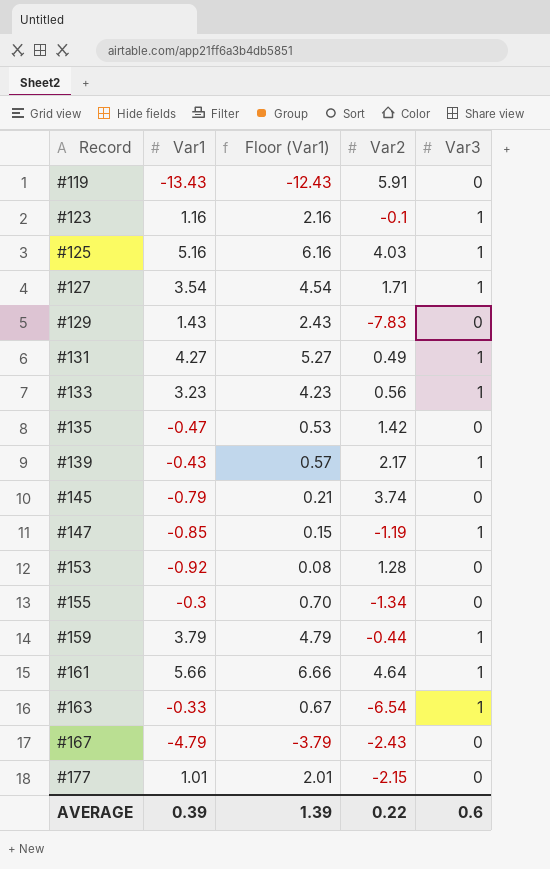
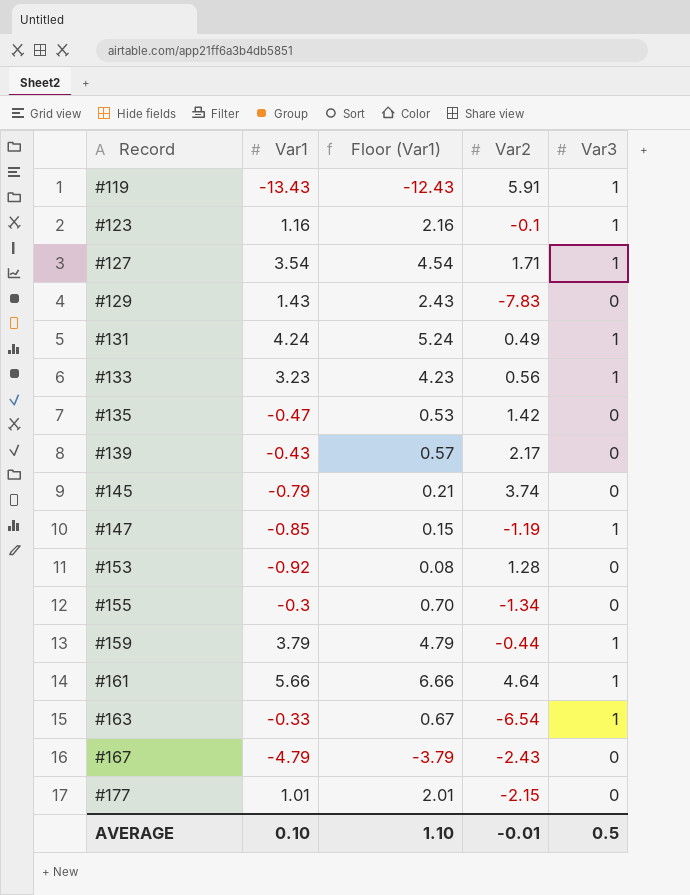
row #125: 5.16 | 6.16 | 4.03 | 1 -> none
#119 | Var3: 0 -> 1
#131 | Var1: 4.27 -> 4.24
#131 | Floor (Var1): 5.27 -> 5.24
#139 | Var3: 1 -> 0
AVERAGE | Var1: 0.39 -> 0.10
AVERAGE | Floor (Var1): 1.39 -> 1.10
AVERAGE | Var2: 0.22 -> -0.01
AVERAGE | Var3: 0.6 -> 0.5

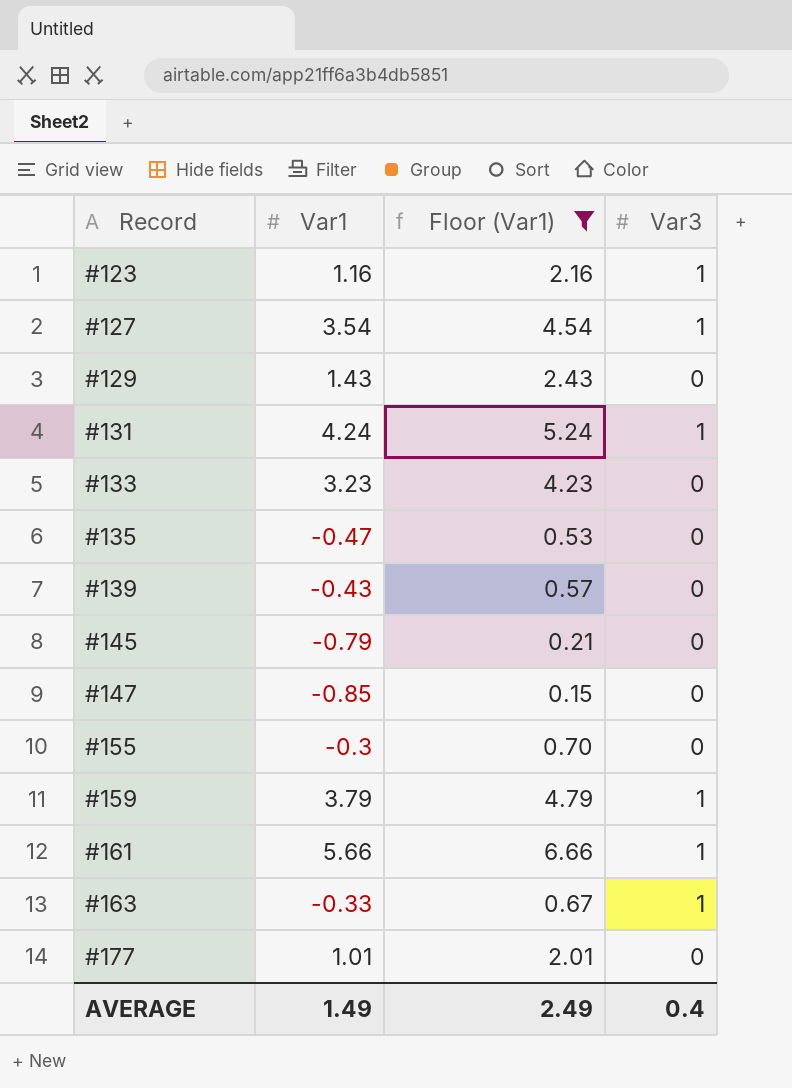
filter: none -> Floor (Var1) >= 0.15
column Var2 | position: 4 -> none
#133 | Var3: 1 -> 0
#147 | Var3: 1 -> 0
AVERAGE | Var1: 0.10 -> 1.49
AVERAGE | Floor (Var1): 1.10 -> 2.49
AVERAGE | Var3: 0.5 -> 0.4

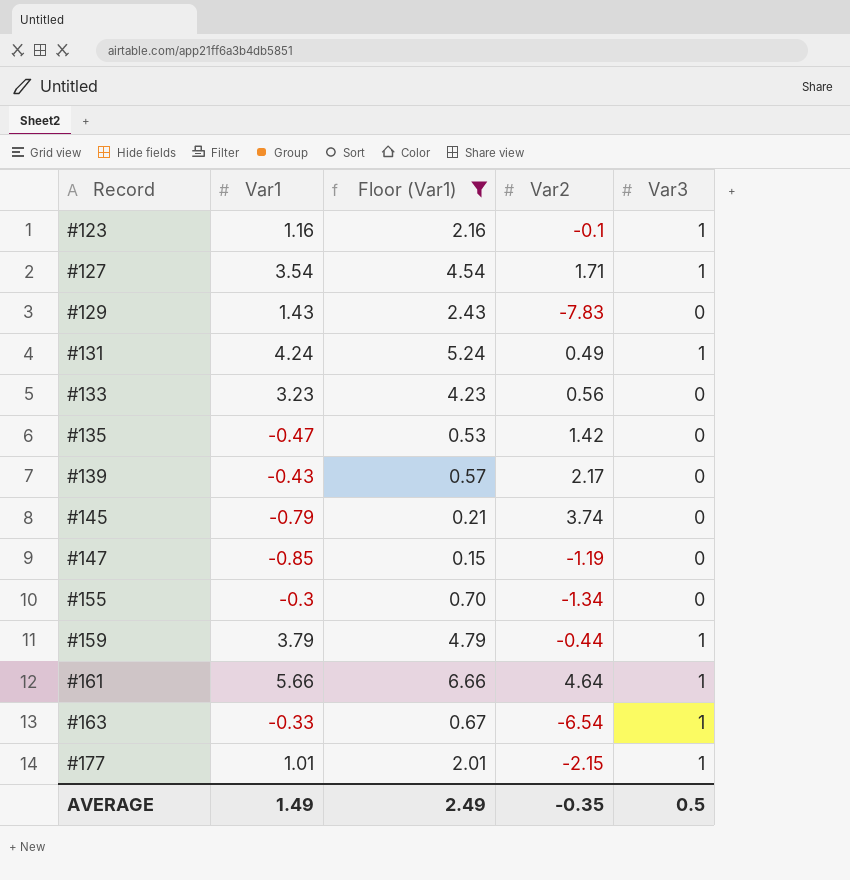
column Var2 | position: none -> 4
#177 | Var3: 0 -> 1
AVERAGE | Var3: 0.4 -> 0.5

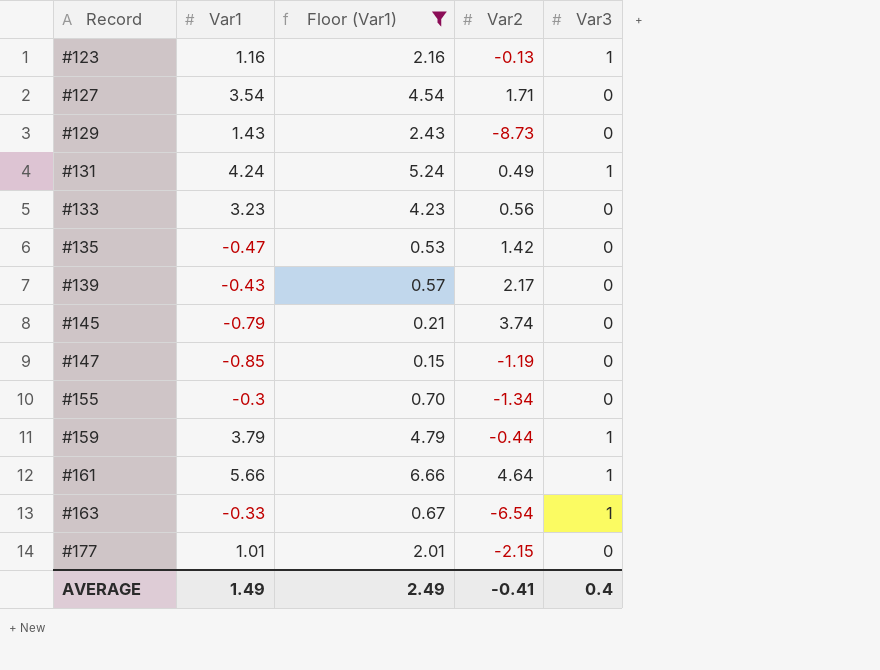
#123 | Var2: -0.1 -> -0.13
#127 | Var3: 1 -> 0
#129 | Var2: -7.83 -> -8.73
#177 | Var3: 1 -> 0
AVERAGE | Var2: -0.35 -> -0.41
AVERAGE | Var3: 0.5 -> 0.4

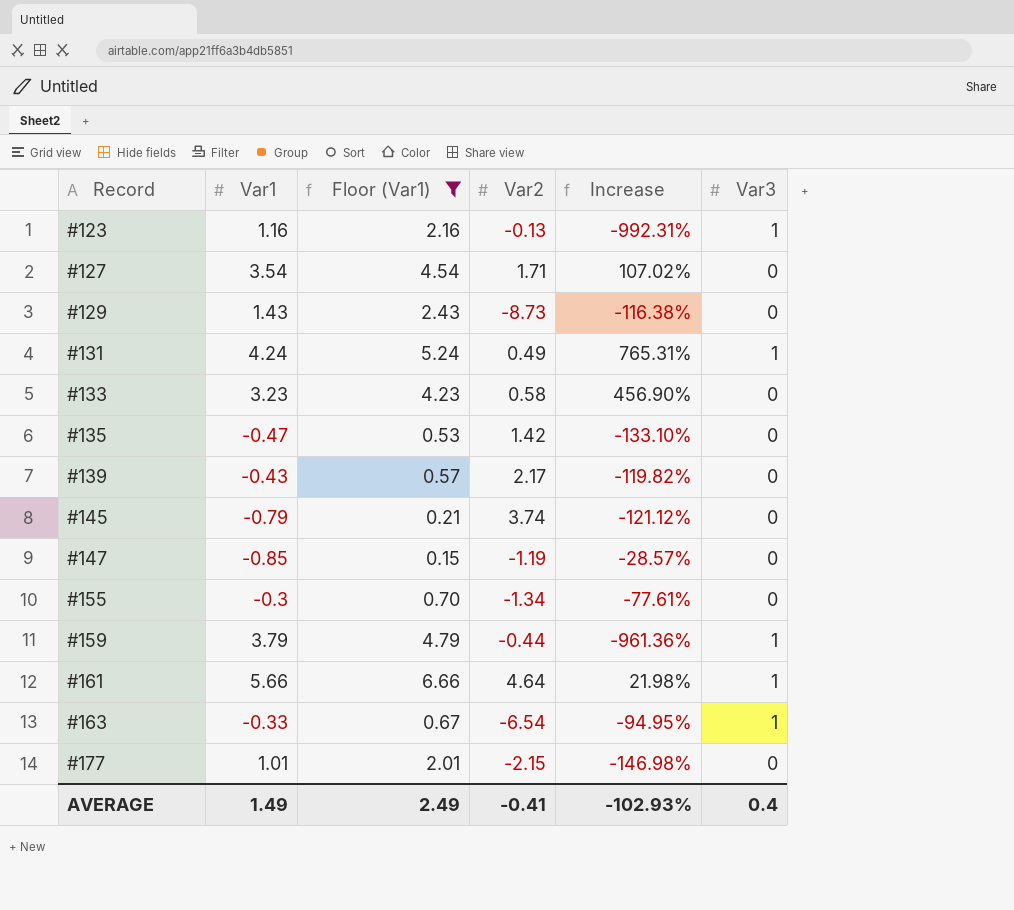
column Increase | formula: none -> ([Var1] - [Var2]) / [Var2]
#133 | Var2: 0.56 -> 0.58

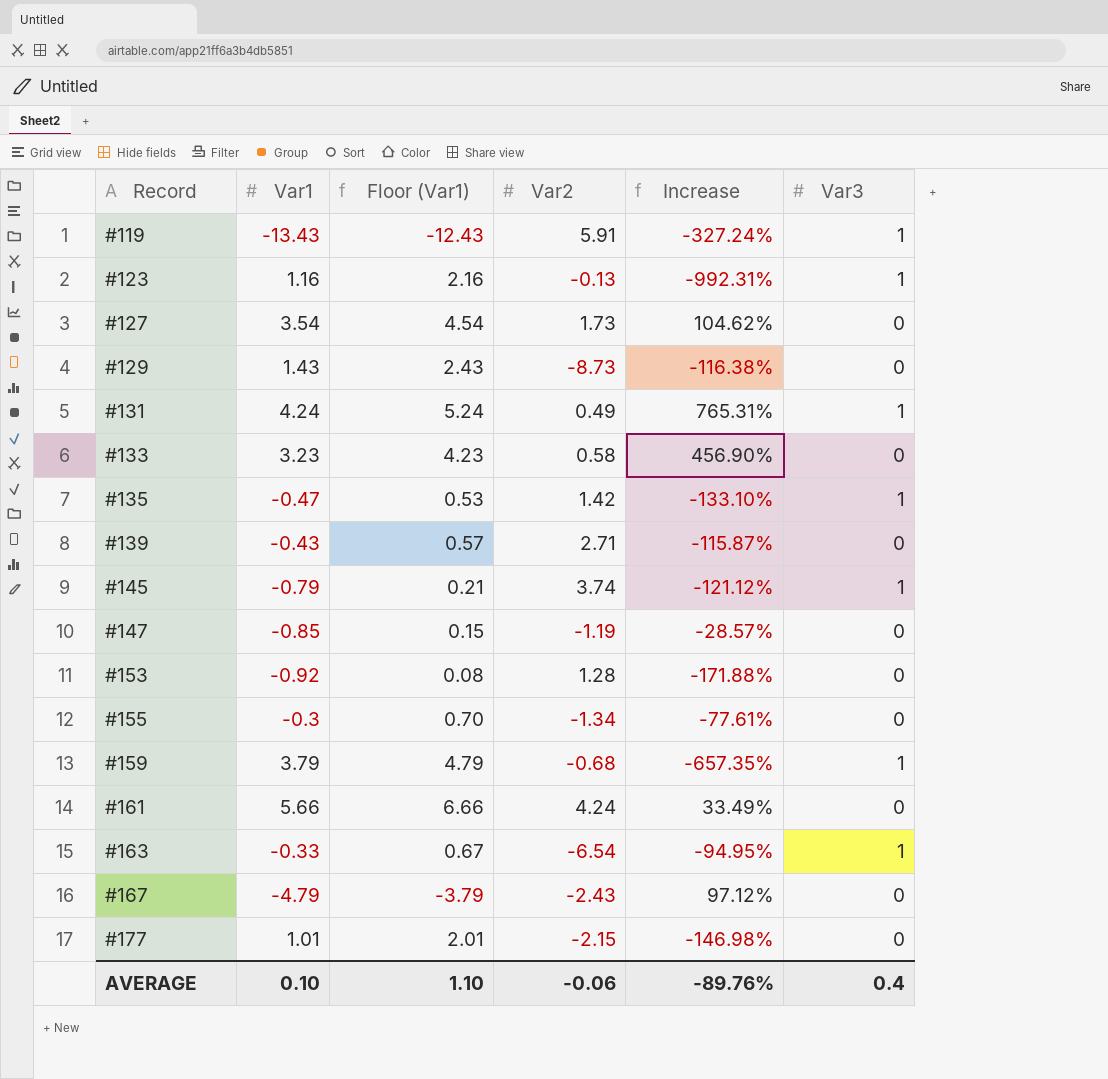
filter: Floor (Var1) >= 0.15 -> none
#127 | Var2: 1.71 -> 1.73
#127 | Increase: 107.02% -> 104.62%
#135 | Var3: 0 -> 1
#139 | Var2: 2.17 -> 2.71
#139 | Increase: -119.82% -> -115.87%
#145 | Var3: 0 -> 1
#159 | Var2: -0.44 -> -0.68
#159 | Increase: -961.36% -> -657.35%
#161 | Var2: 4.64 -> 4.24
#161 | Increase: 21.98% -> 33.49%
#161 | Var3: 1 -> 0
AVERAGE | Var1: 1.49 -> 0.10
AVERAGE | Floor (Var1): 2.49 -> 1.10
AVERAGE | Var2: -0.41 -> -0.06
AVERAGE | Increase: -102.93% -> -89.76%

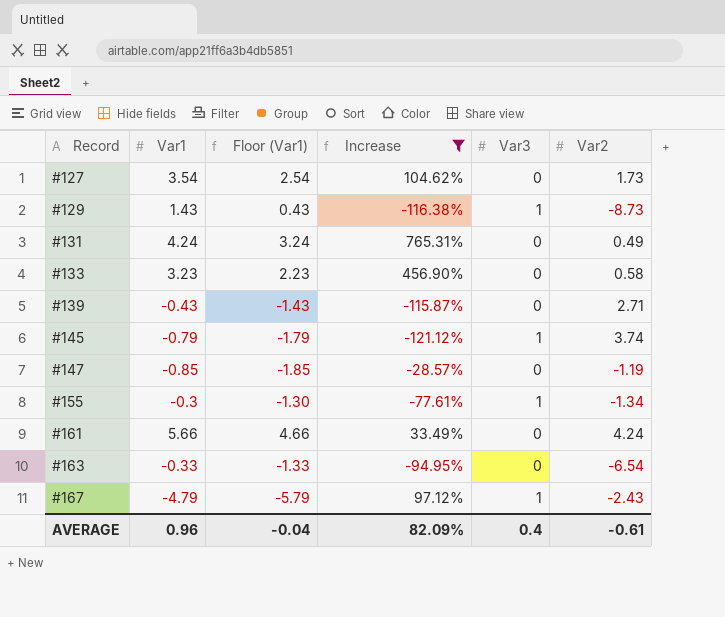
filter: none -> Increase >= -121.12%
column Floor (Var1) | formula: [Var1] + 1 -> [Var1] - 1
column Var2 | position: 4 -> 6
#129 | Var3: 0 -> 1
#131 | Var3: 1 -> 0
#155 | Var3: 0 -> 1
#163 | Var3: 1 -> 0
#167 | Var3: 0 -> 1
AVERAGE | Var1: 0.10 -> 0.96
AVERAGE | Floor (Var1): 1.10 -> -0.04
AVERAGE | Increase: -89.76% -> 82.09%
AVERAGE | Var2: -0.06 -> -0.61

